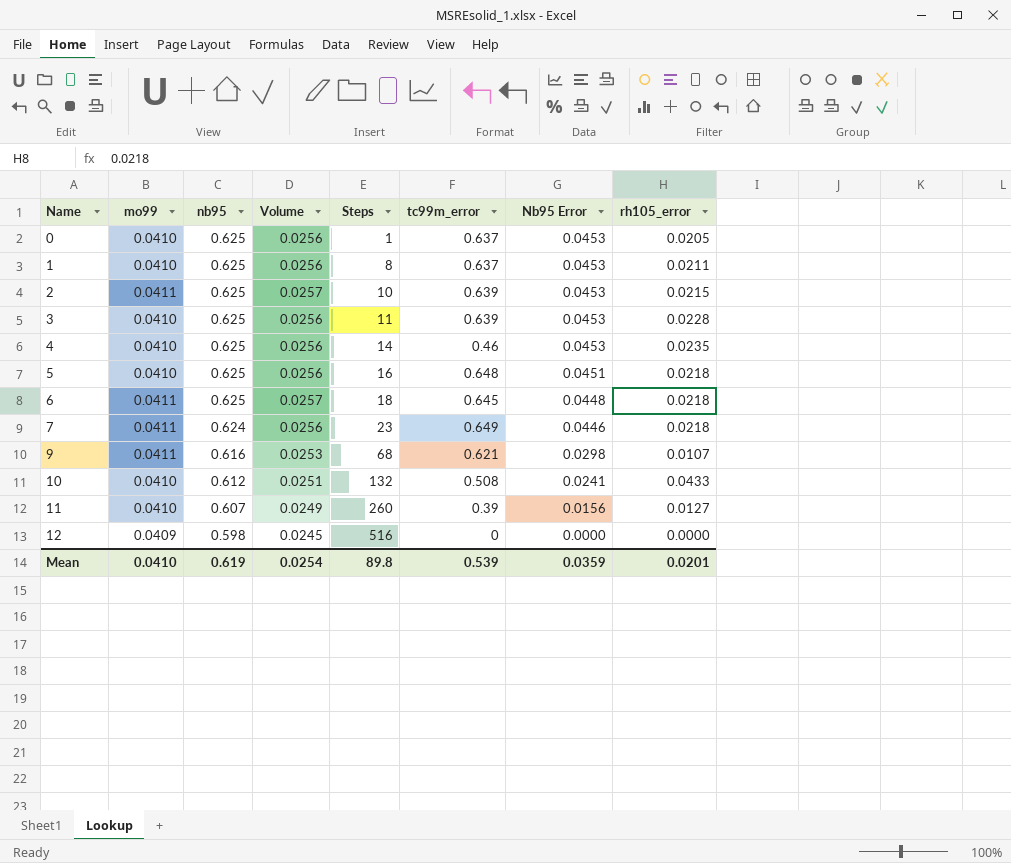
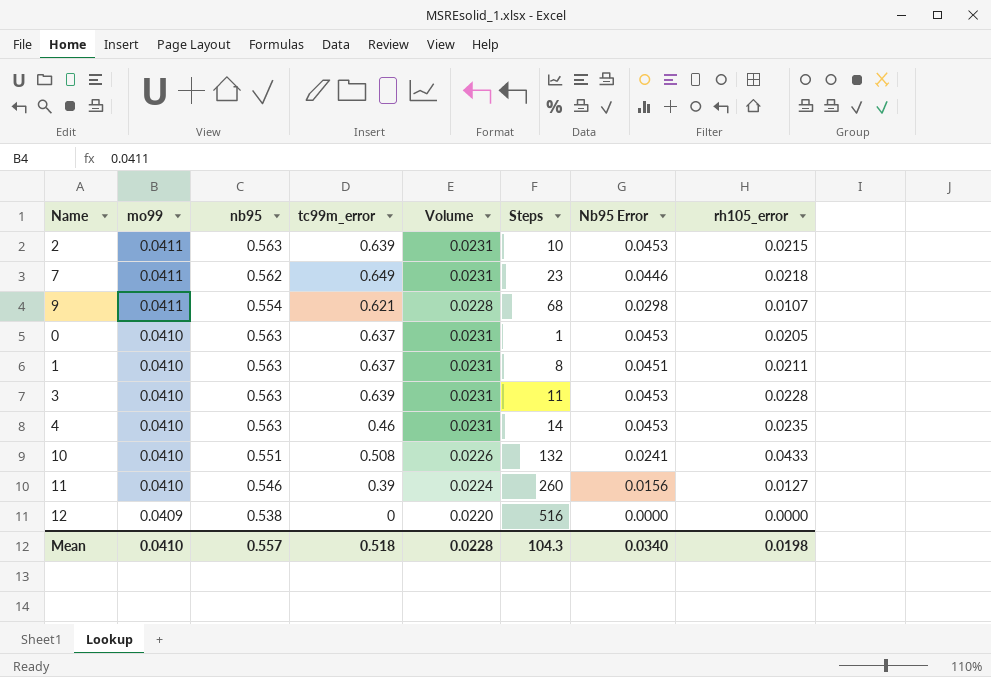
row order: Name ascending -> mo99 descending
column tc99m_error | position: 6 -> 4
row 5: 0.0410 | 0.625 | 0.0256 | 16 | 0.648 | 0.0451 | 0.0218 -> none
row 6: 0.0411 | 0.625 | 0.0257 | 18 | 0.645 | 0.0448 | 0.0218 -> none
2 | nb95: 0.625 -> 0.563
2 | Volume: 0.0257 -> 0.0231
7 | nb95: 0.624 -> 0.562
7 | Volume: 0.0256 -> 0.0231
9 | nb95: 0.616 -> 0.554
9 | Volume: 0.0253 -> 0.0228
0 | nb95: 0.625 -> 0.563
0 | Volume: 0.0256 -> 0.0231
1 | nb95: 0.625 -> 0.563
1 | Volume: 0.0256 -> 0.0231
1 | Nb95 Error: 0.0453 -> 0.0451
3 | nb95: 0.625 -> 0.563
3 | Volume: 0.0256 -> 0.0231
4 | nb95: 0.625 -> 0.563
4 | Volume: 0.0256 -> 0.0231
10 | nb95: 0.612 -> 0.551
10 | Volume: 0.0251 -> 0.0226
11 | nb95: 0.607 -> 0.546
11 | Volume: 0.0249 -> 0.0224
12 | nb95: 0.598 -> 0.538
12 | Volume: 0.0245 -> 0.0220
Mean | nb95: 0.619 -> 0.557
Mean | tc99m_error: 0.539 -> 0.518
Mean | Volume: 0.0254 -> 0.0228
Mean | Steps: 89.8 -> 104.3
Mean | Nb95 Error: 0.0359 -> 0.0340
Mean | rh105_error: 0.0201 -> 0.0198

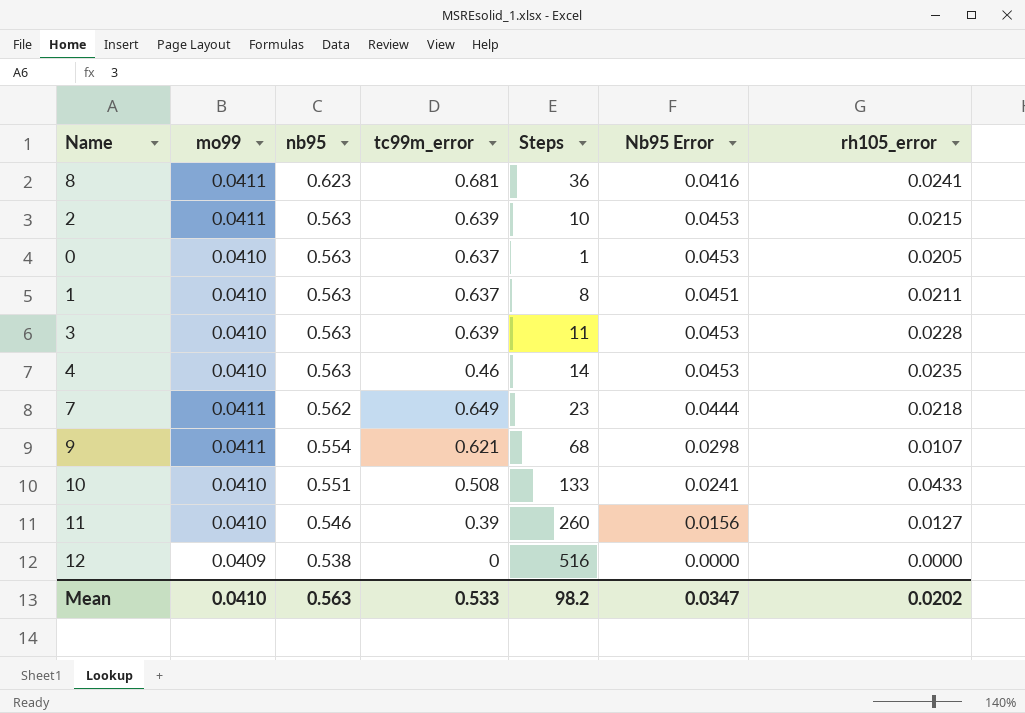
row order: mo99 descending -> nb95 descending
column Volume | formula: [mo99] * [nb95] -> none
row 8: none -> 0.0411 | 0.623 | 0.681 | 36 | 0.0416 | 0.0241
7 | Nb95 Error: 0.0446 -> 0.0444
10 | Steps: 132 -> 133
Mean | nb95: 0.557 -> 0.563
Mean | tc99m_error: 0.518 -> 0.533
Mean | Steps: 104.3 -> 98.2
Mean | Nb95 Error: 0.0340 -> 0.0347
Mean | rh105_error: 0.0198 -> 0.0202

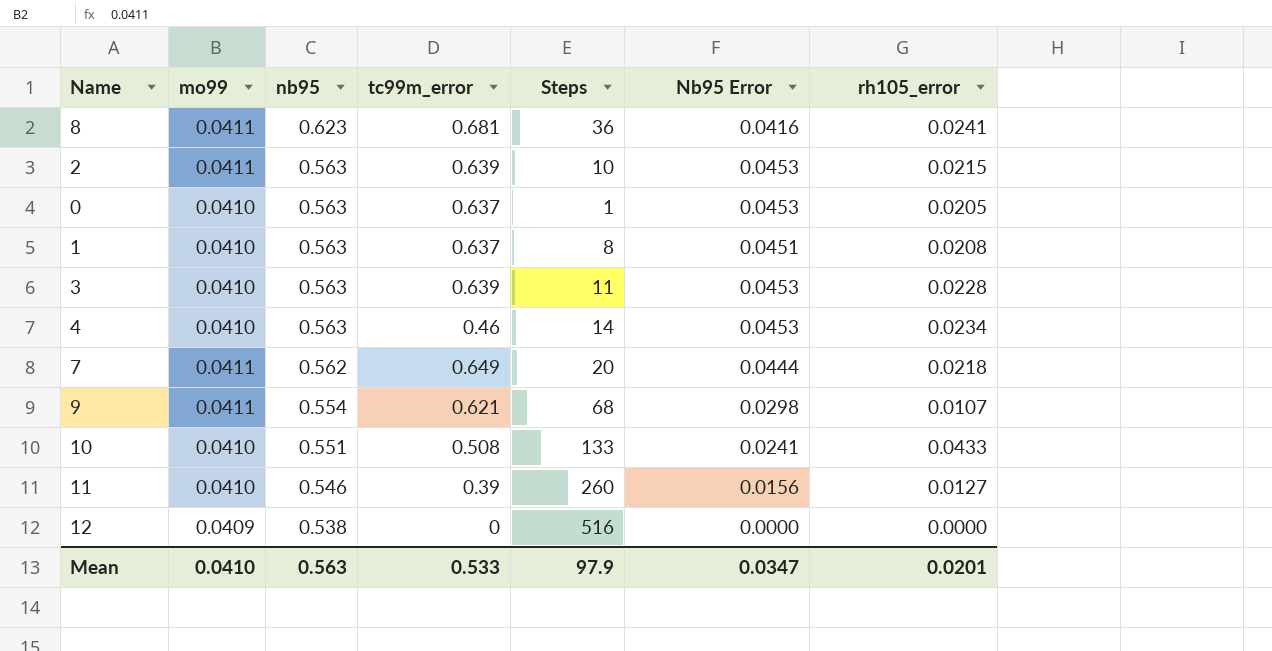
1 | rh105_error: 0.0211 -> 0.0208
4 | rh105_error: 0.0235 -> 0.0234
7 | Steps: 23 -> 20
Mean | Steps: 98.2 -> 97.9
Mean | rh105_error: 0.0202 -> 0.0201

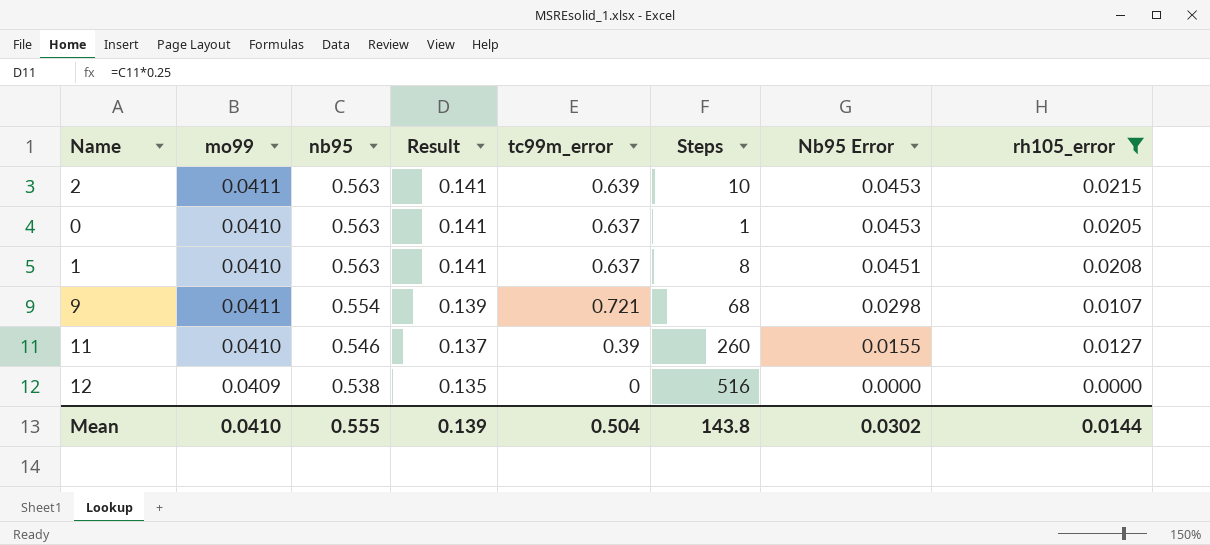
filter: none -> rh105_error <= 0.0215
column Result | formula: none -> [nb95] * 0.25
9 | tc99m_error: 0.621 -> 0.721
11 | Nb95 Error: 0.0156 -> 0.0155
Mean | nb95: 0.563 -> 0.555
Mean | tc99m_error: 0.533 -> 0.504
Mean | Steps: 97.9 -> 143.8
Mean | Nb95 Error: 0.0347 -> 0.0302
Mean | rh105_error: 0.0201 -> 0.0144

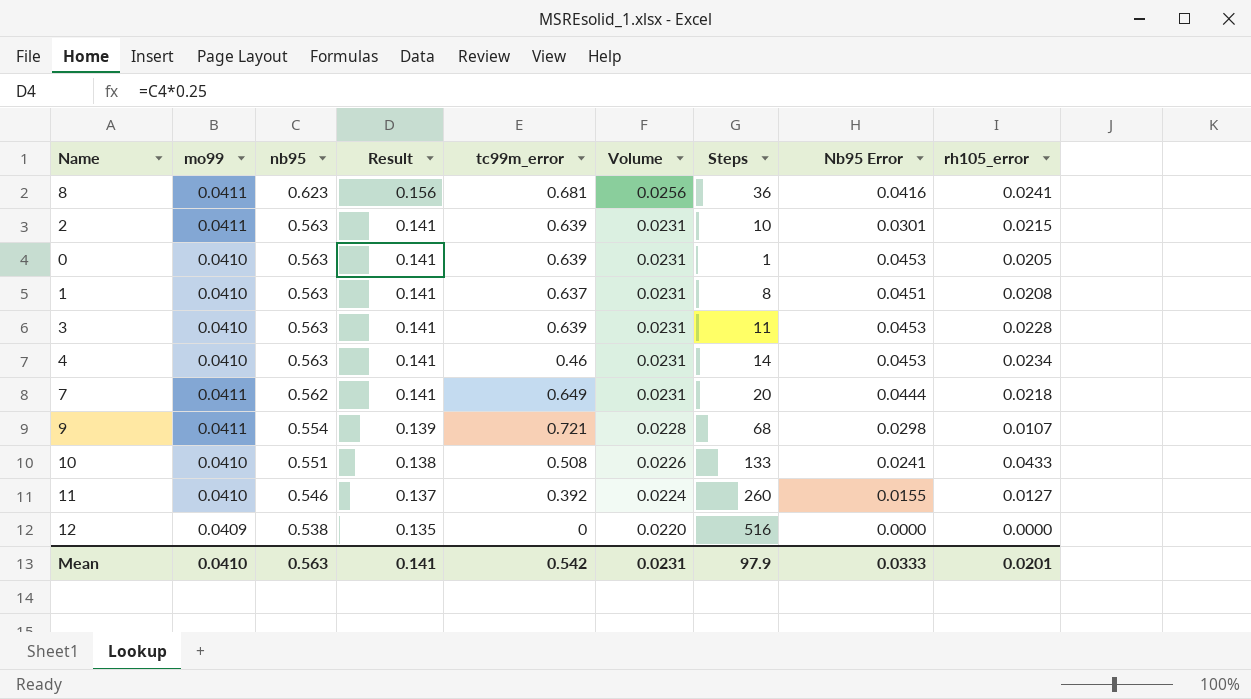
filter: rh105_error <= 0.0215 -> none
column Volume | formula: none -> [mo99] * [nb95]
2 | Nb95 Error: 0.0453 -> 0.0301
0 | tc99m_error: 0.637 -> 0.639
11 | tc99m_error: 0.39 -> 0.392
Mean | nb95: 0.555 -> 0.563
Mean | Result: 0.139 -> 0.141
Mean | tc99m_error: 0.504 -> 0.542
Mean | Steps: 143.8 -> 97.9
Mean | Nb95 Error: 0.0302 -> 0.0333
Mean | rh105_error: 0.0144 -> 0.0201

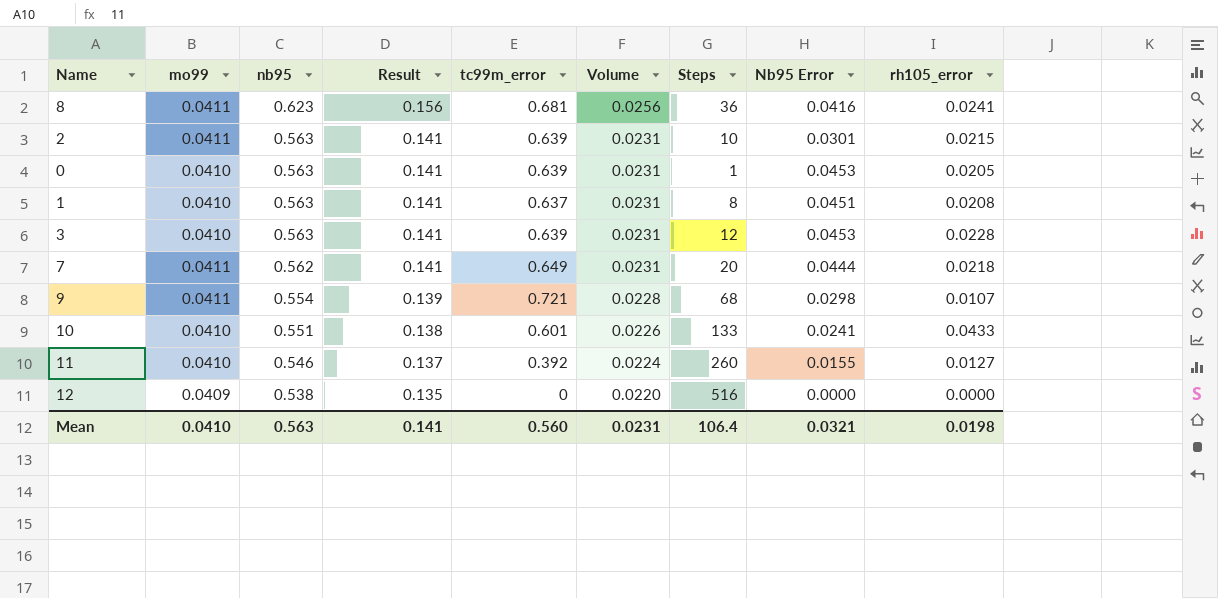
row 4: 0.0410 | 0.563 | 0.141 | 0.46 | 0.0231 | 14 | 0.0453 | 0.0234 -> none
3 | Steps: 11 -> 12
10 | tc99m_error: 0.508 -> 0.601
Mean | tc99m_error: 0.542 -> 0.560
Mean | Steps: 97.9 -> 106.4
Mean | Nb95 Error: 0.0333 -> 0.0321
Mean | rh105_error: 0.0201 -> 0.0198

